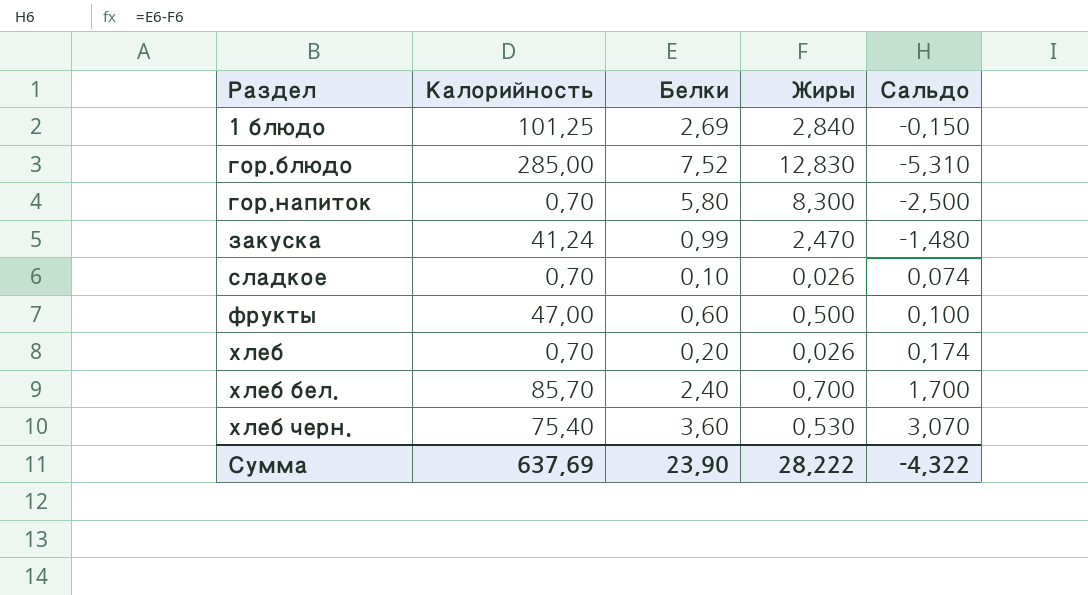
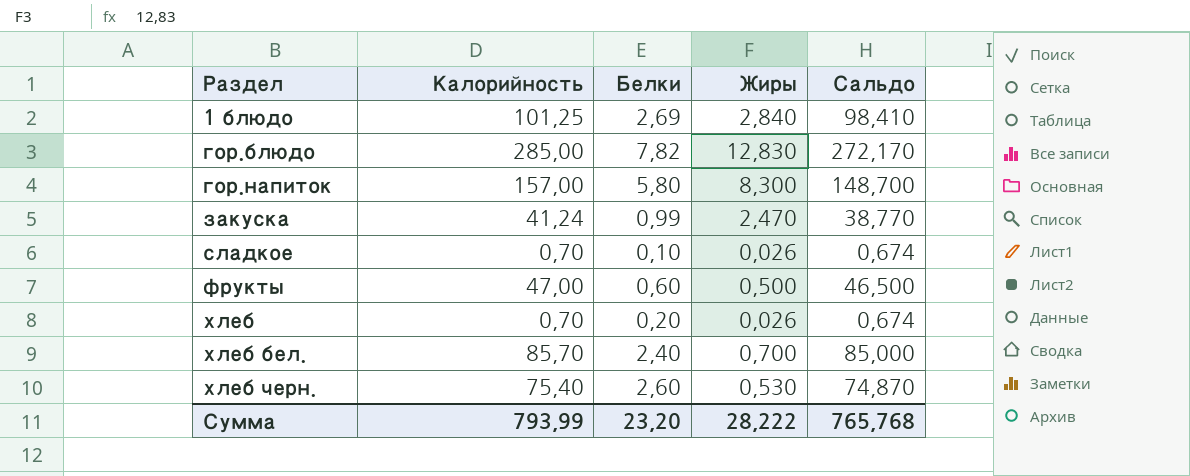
column Сальдо | formula: [Белки] - [Жиры] -> [Калорийность] - [Жиры]
гор.блюдо | Белки: 7,52 -> 7,82
гор.напиток | Калорийность: 0,70 -> 157,00
хлеб черн. | Белки: 3,60 -> 2,60
Сумма | Калорийность: 637,69 -> 793,99
Сумма | Белки: 23,90 -> 23,20
Сумма | Сальдо: -4,322 -> 765,768

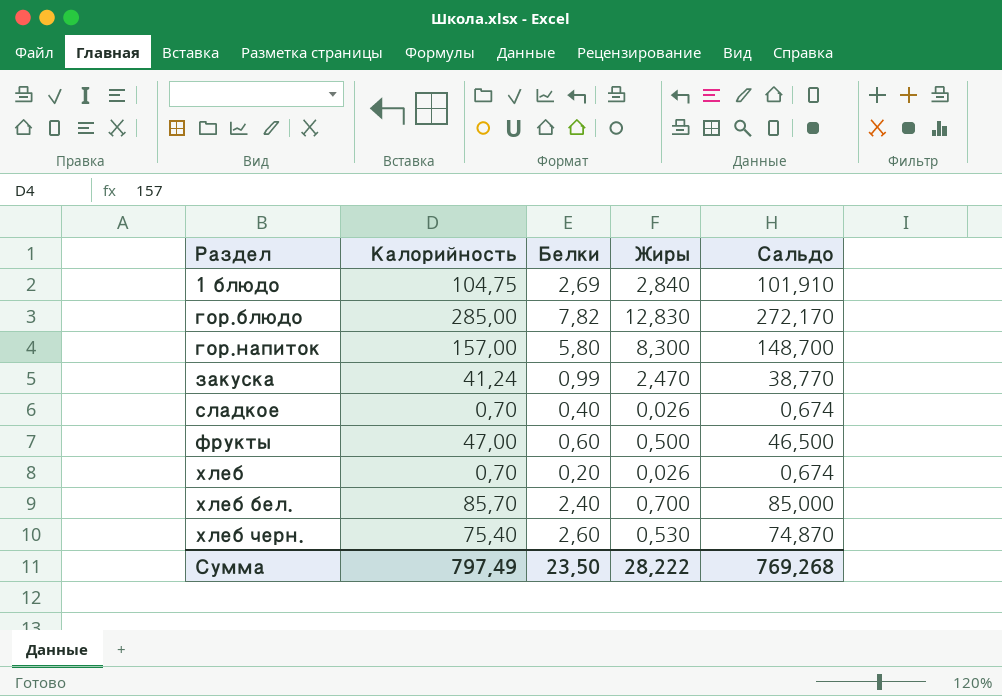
1 блюдо | Калорийность: 101,25 -> 104,75
1 блюдо | Сальдо: 98,410 -> 101,910
сладкое | Белки: 0,10 -> 0,40
Сумма | Калорийность: 793,99 -> 797,49
Сумма | Белки: 23,20 -> 23,50
Сумма | Сальдо: 765,768 -> 769,268

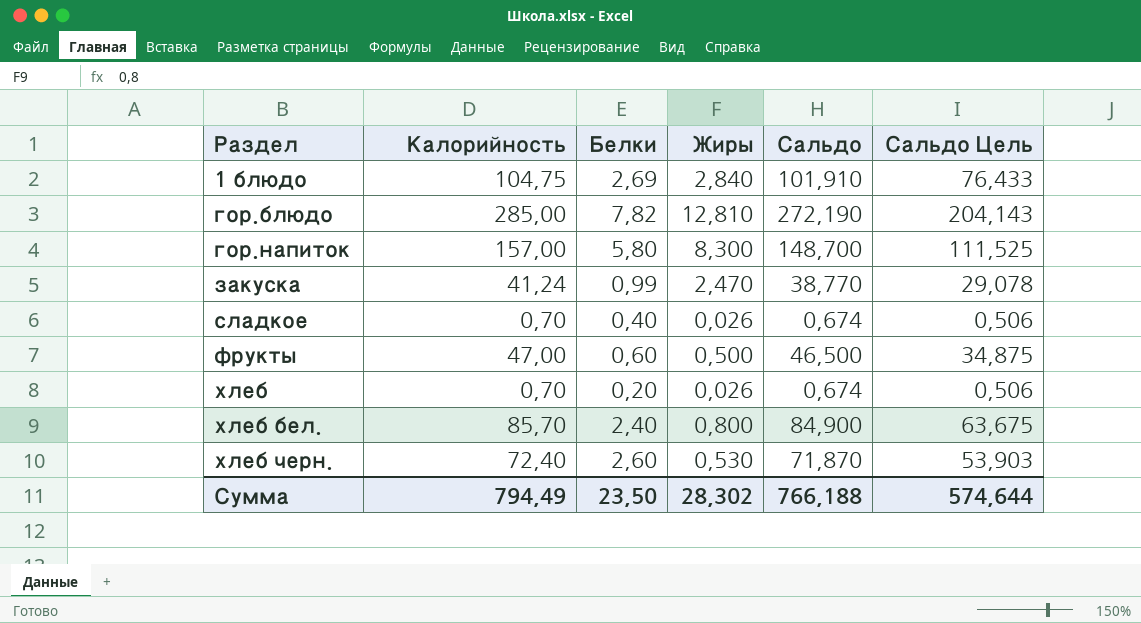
column Сальдо Цель | formula: none -> [Сальдо] * 0,75
гор.блюдо | Жиры: 12,830 -> 12,810
гор.блюдо | Сальдо: 272,170 -> 272,190
хлеб бел. | Жиры: 0,700 -> 0,800
хлеб бел. | Сальдо: 85,000 -> 84,900
хлеб черн. | Калорийность: 75,40 -> 72,40
хлеб черн. | Сальдо: 74,870 -> 71,870
Сумма | Калорийность: 797,49 -> 794,49
Сумма | Жиры: 28,222 -> 28,302
Сумма | Сальдо: 769,268 -> 766,188

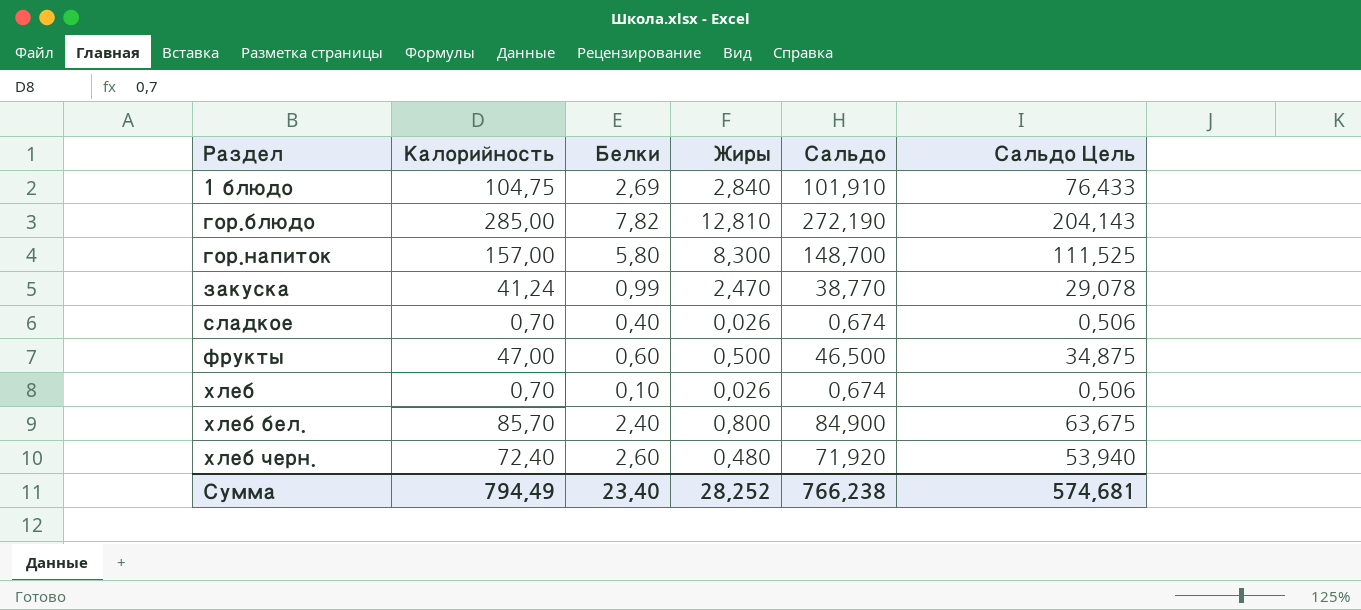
хлеб | Белки: 0,20 -> 0,10
хлеб черн. | Жиры: 0,530 -> 0,480
хлеб черн. | Сальдо: 71,870 -> 71,920
хлеб черн. | Сальдо Цель: 53,903 -> 53,940
Сумма | Белки: 23,50 -> 23,40
Сумма | Жиры: 28,302 -> 28,252
Сумма | Сальдо: 766,188 -> 766,238
Сумма | Сальдо Цель: 574,644 -> 574,681

